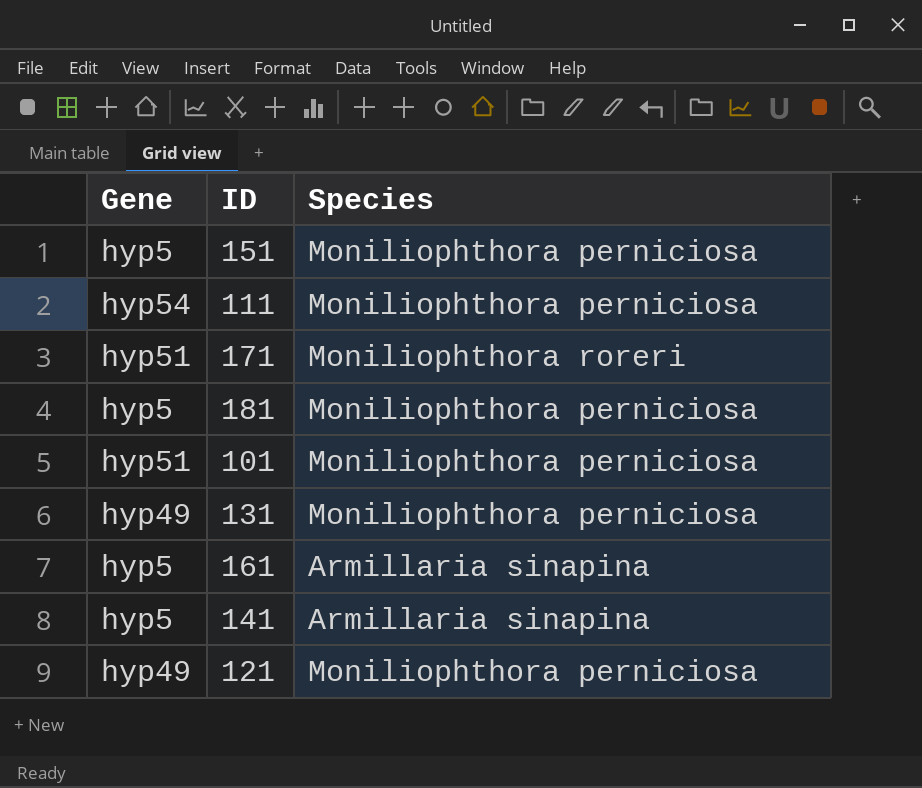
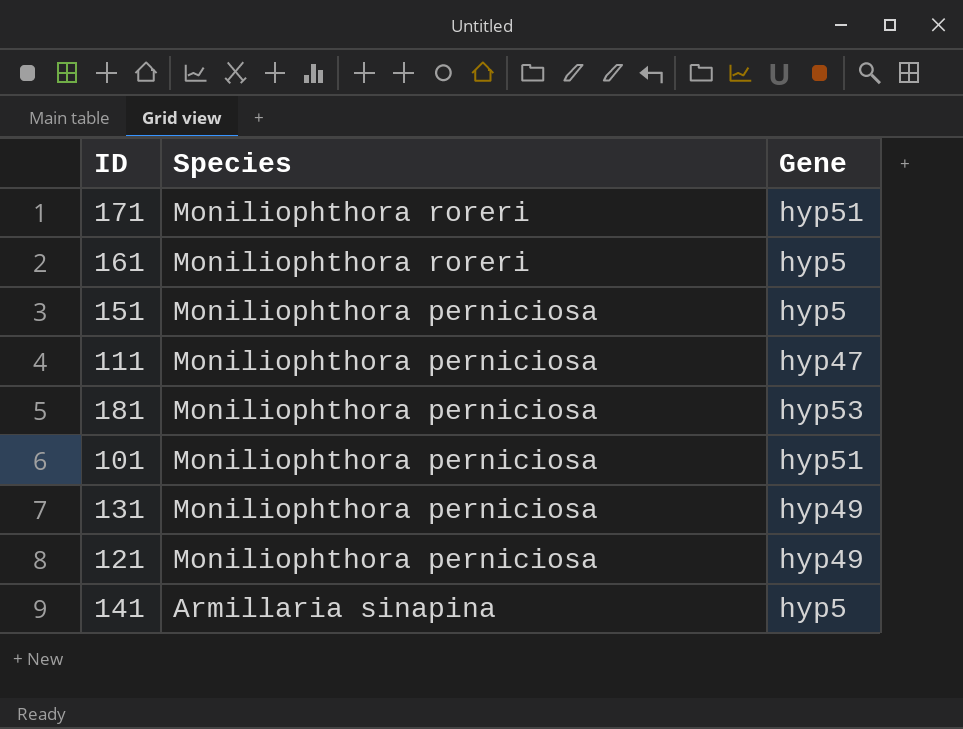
row order: none -> Species descending
column Gene | position: 1 -> 3
161 | Species: Armillaria sinapina -> Moniliophthora roreri
111 | Gene: hyp54 -> hyp47
181 | Gene: hyp5 -> hyp53

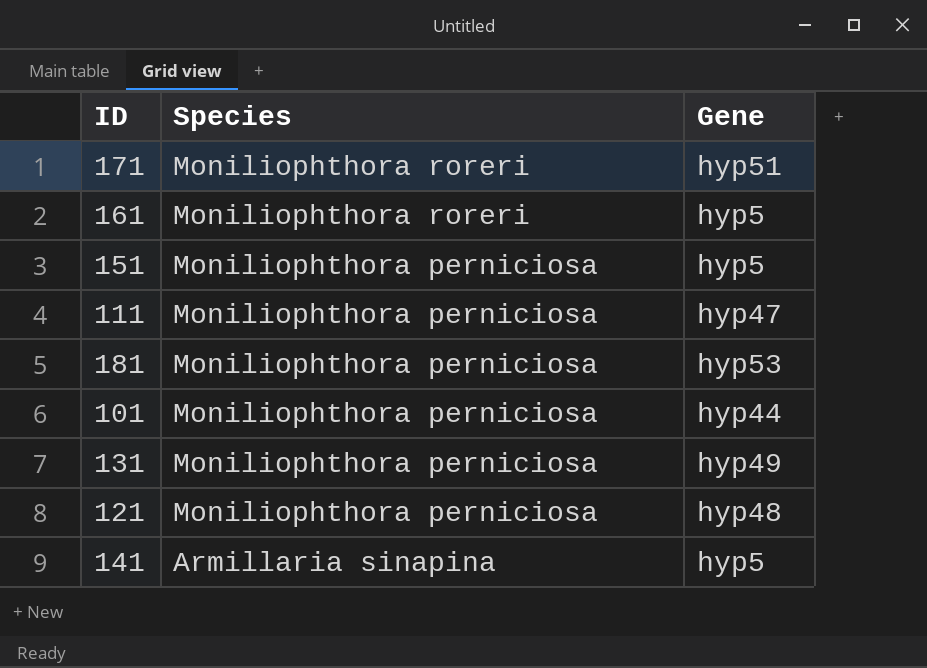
101 | Gene: hyp51 -> hyp44
121 | Gene: hyp49 -> hyp48

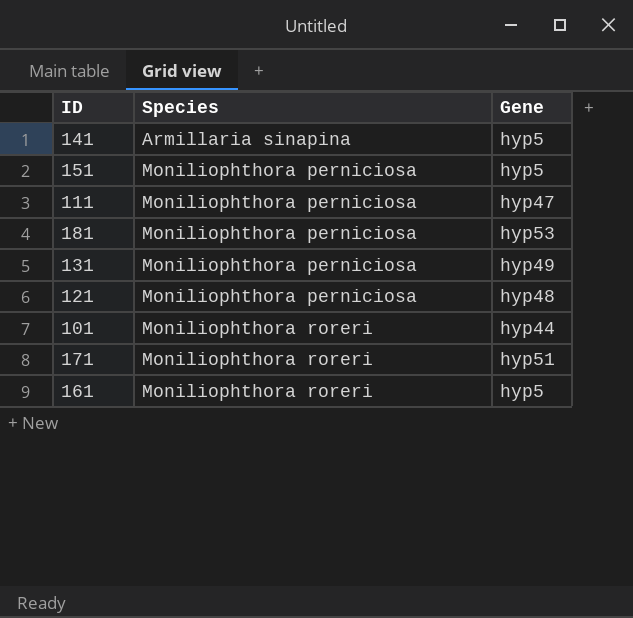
row order: Species descending -> Species ascending
101 | Species: Moniliophthora perniciosa -> Moniliophthora roreri

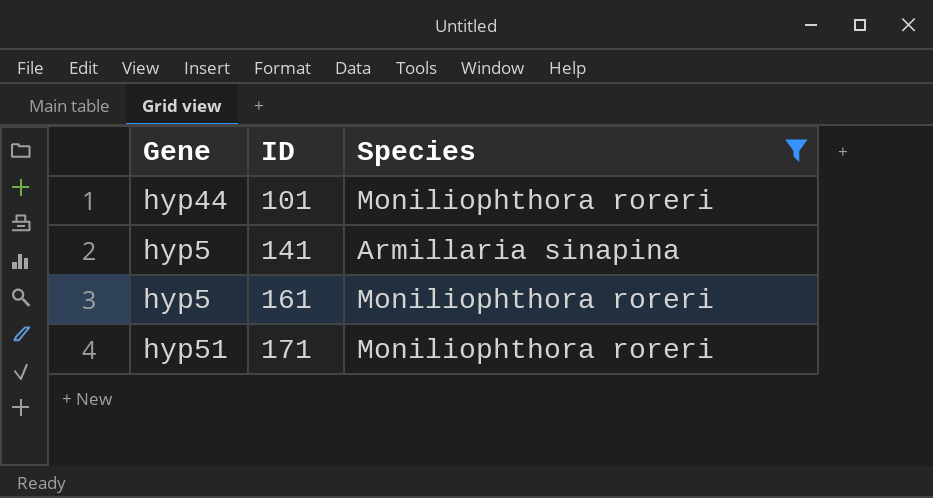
filter: none -> Species != Moniliophthora perniciosa
row order: Species ascending -> ID ascending
column Gene | position: 3 -> 1

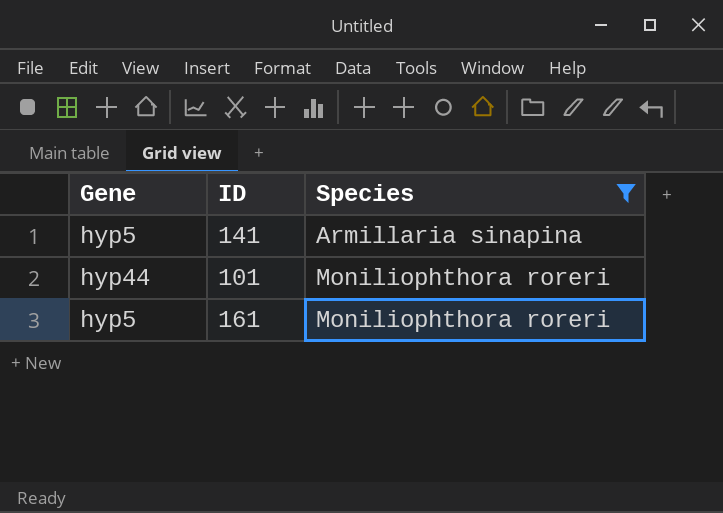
row order: ID ascending -> Species ascending
row 171: hyp51 | Moniliophthora roreri -> none

